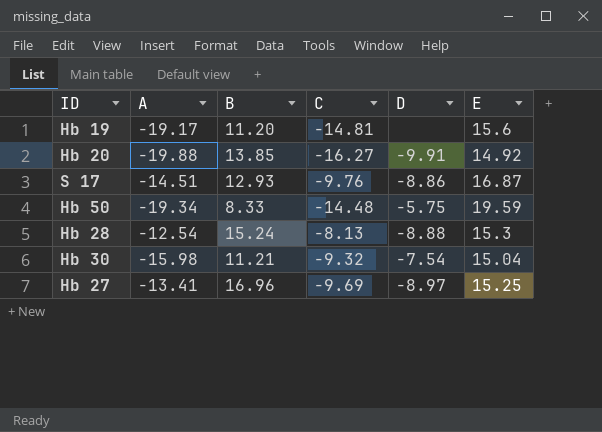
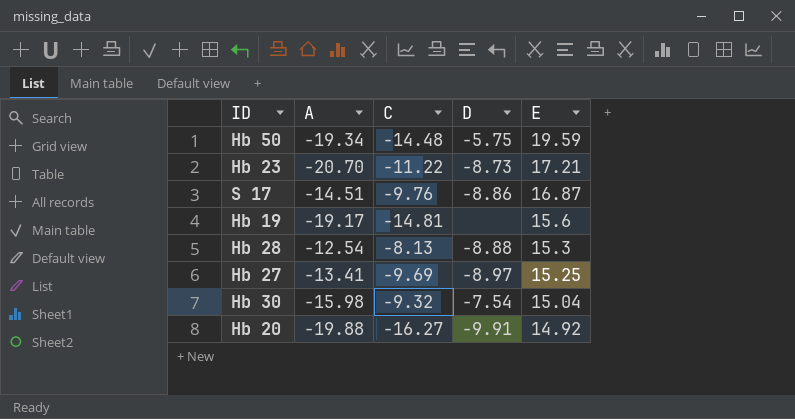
row order: none -> E descending
column B | position: 3 -> none
row Hb 23: none -> -20.70 | -11.22 | -8.73 | 17.21

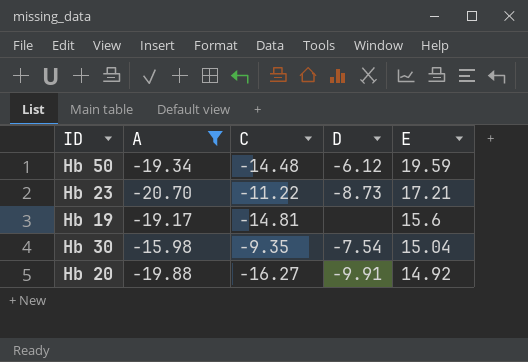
filter: none -> A <= -15.98
Hb 50 | D: -5.75 -> -6.12
Hb 30 | C: -9.32 -> -9.35

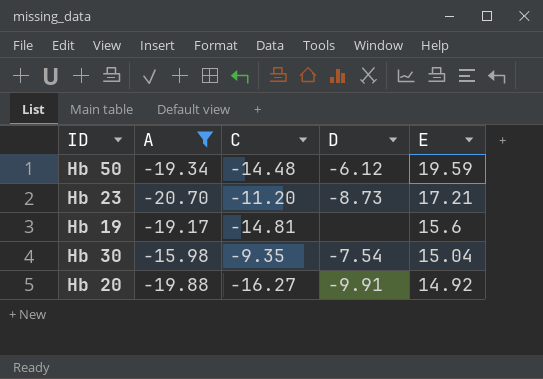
Hb 23 | C: -11.22 -> -11.20

